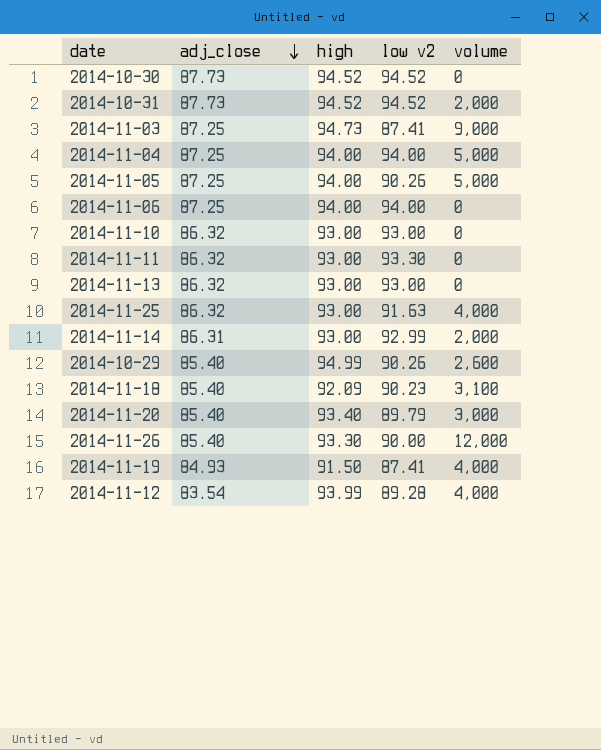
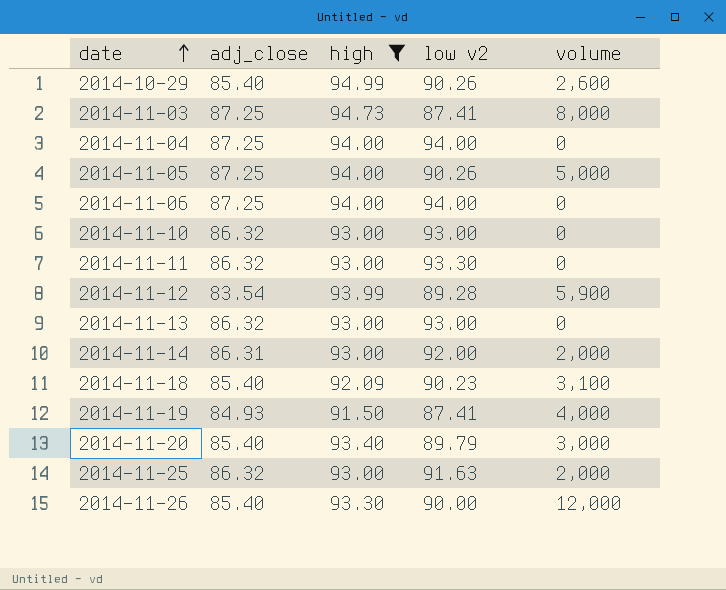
filter: none -> high != 94.52
row order: adj_close descending -> date ascending
2014-11-03 | volume: 9,000 -> 8,000
2014-11-04 | volume: 5,000 -> 0
2014-11-12 | volume: 4,000 -> 5,900
2014-11-14 | low v2: 92.99 -> 92.00
2014-11-25 | volume: 4,000 -> 2,000

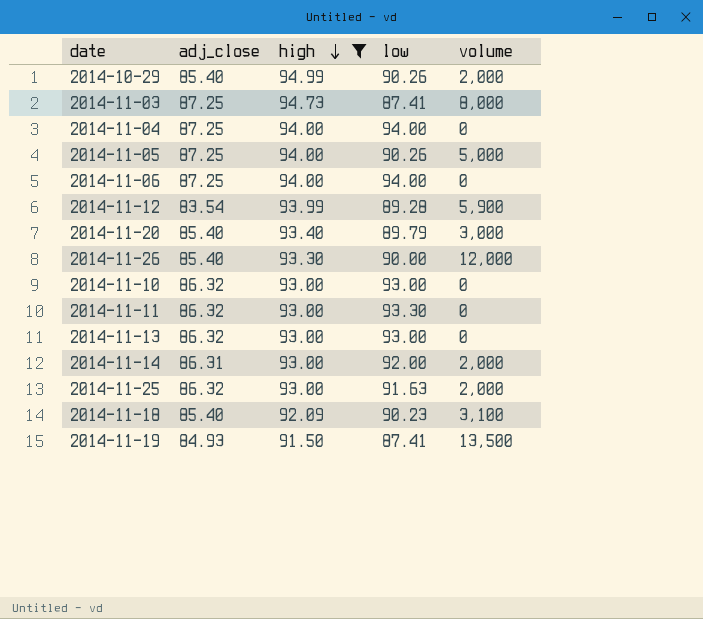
row order: date ascending -> high descending
column name: low v2 -> low
2014-10-29 | volume: 2,600 -> 2,000
2014-11-19 | volume: 4,000 -> 13,500

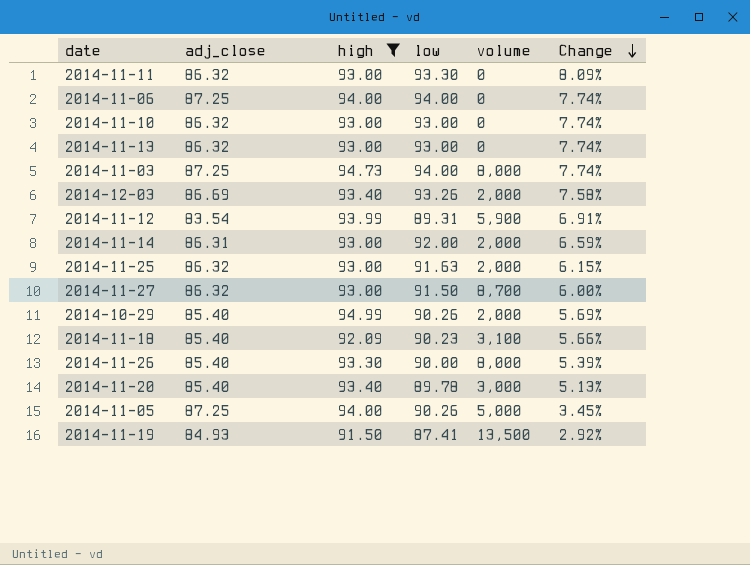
row order: high descending -> Change descending
column Change | formula: none -> ([low] - [adj_close]) / [adj_close]
row 2014-11-04: 87.25 | 94.00 | 94.00 | 0 -> none
2014-11-03 | low: 87.41 -> 94.00
row 2014-12-03: none -> 86.69 | 93.40 | 93.26 | 2,000 | 7.58%
2014-11-12 | low: 89.28 -> 89.31
row 2014-11-27: none -> 86.32 | 93.00 | 91.50 | 8,700 | 6.00%
2014-11-26 | volume: 12,000 -> 8,000
2014-11-20 | low: 89.79 -> 89.78

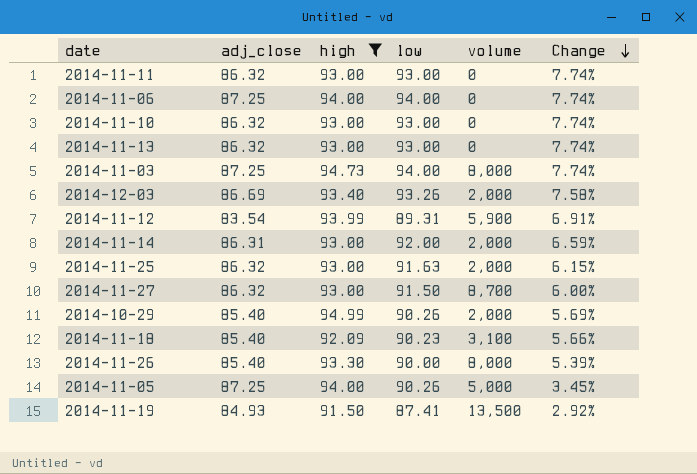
row 2014-11-20: 85.40 | 93.40 | 89.78 | 3,000 | 5.13% -> none
2014-11-11 | low: 93.30 -> 93.00
2014-11-11 | Change: 8.09% -> 7.74%

